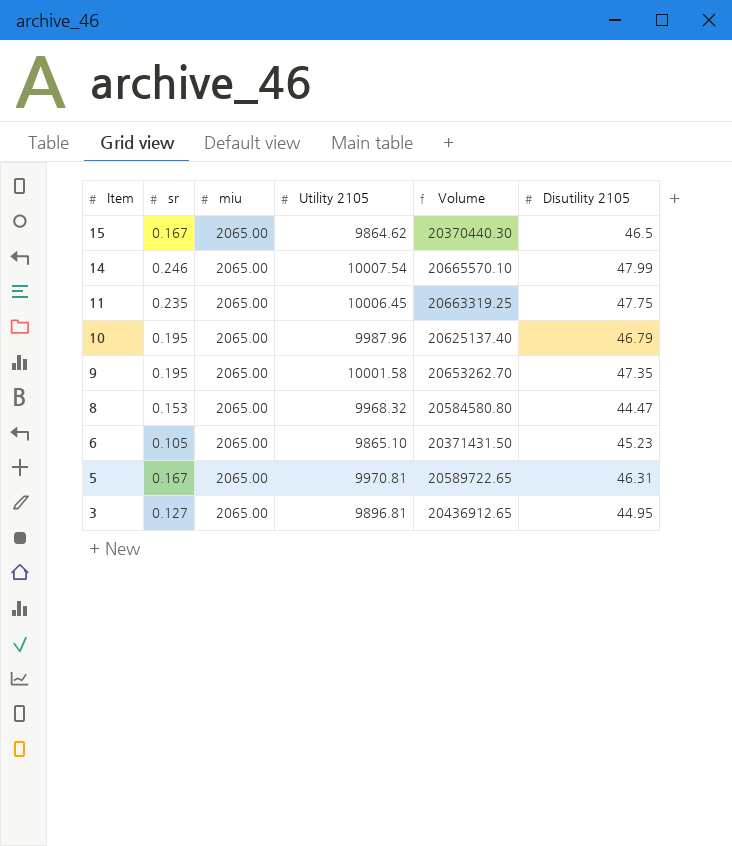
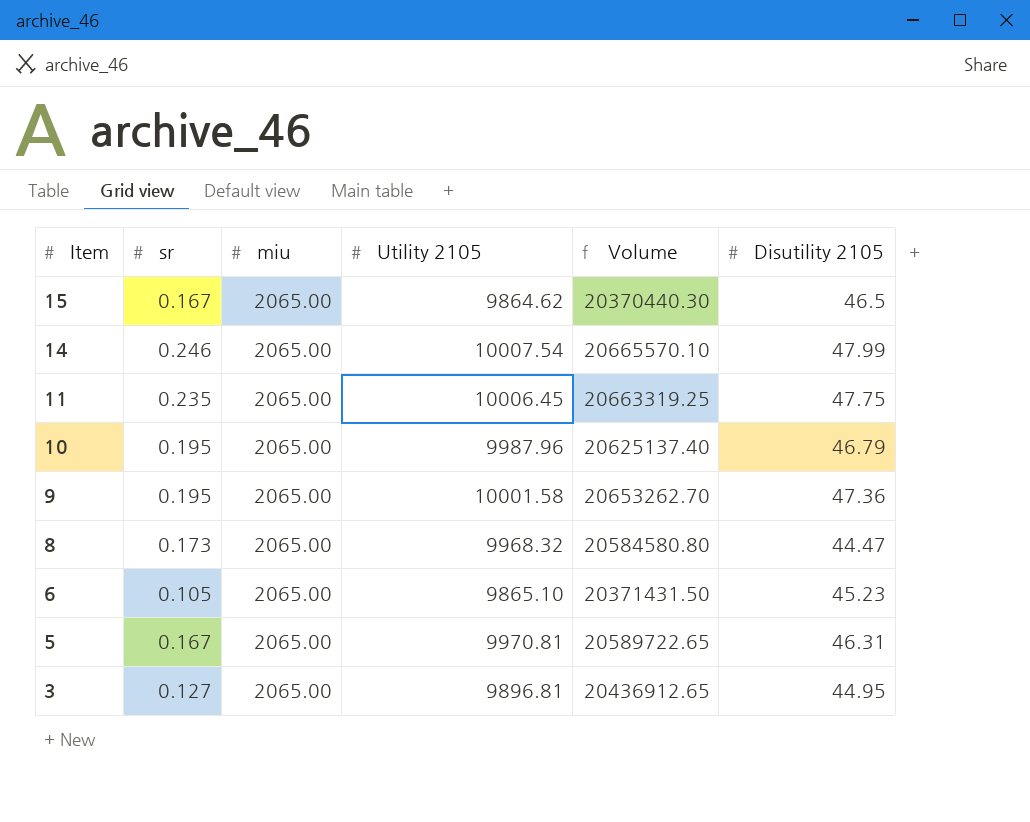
9 | Disutility 2105: 47.35 -> 47.36
8 | sr: 0.153 -> 0.173

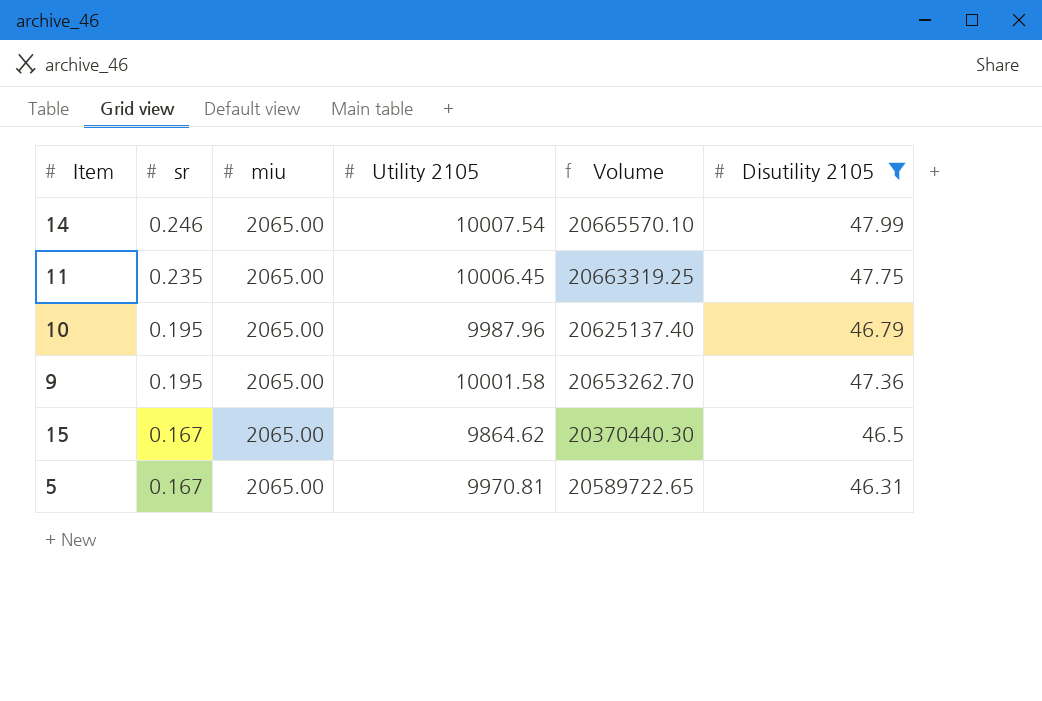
filter: none -> Disutility 2105 >= 46.31
row order: Item descending -> sr descending

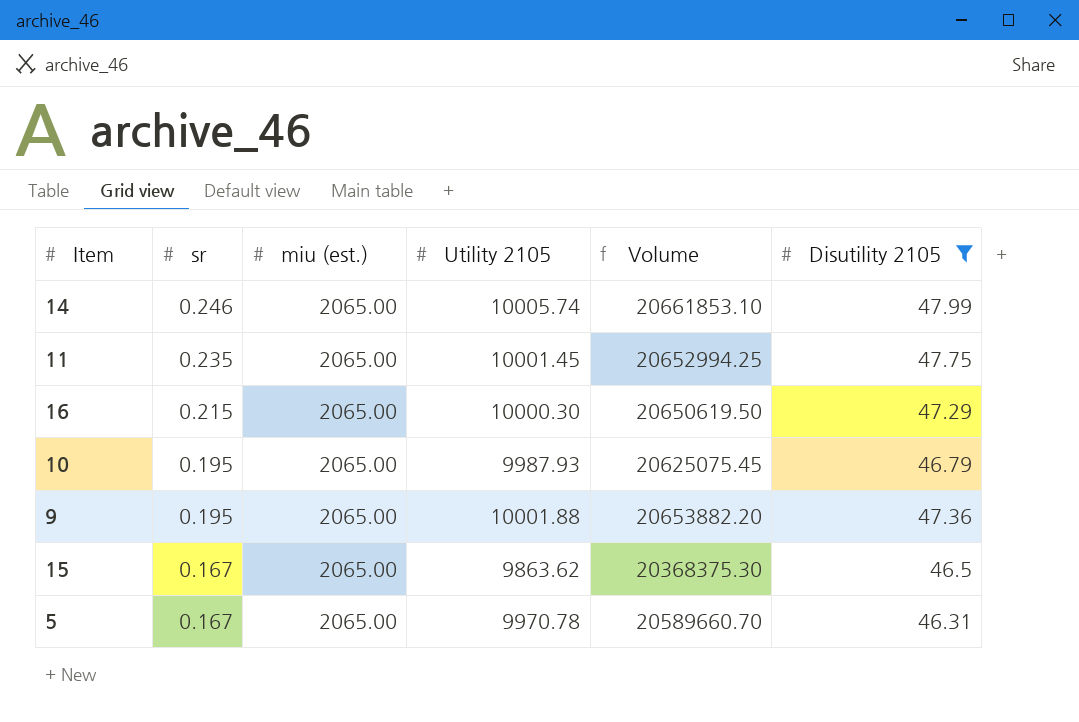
column name: miu -> miu (est.)
14 | Utility 2105: 10007.54 -> 10005.74
14 | Volume: 20665570.10 -> 20661853.10
11 | Utility 2105: 10006.45 -> 10001.45
11 | Volume: 20663319.25 -> 20652994.25
row 16: none -> 0.215 | 2065.00 | 10000.30 | 20650619.50 | 47.29
10 | Utility 2105: 9987.96 -> 9987.93
10 | Volume: 20625137.40 -> 20625075.45
9 | Utility 2105: 10001.58 -> 10001.88
9 | Volume: 20653262.70 -> 20653882.20
15 | Utility 2105: 9864.62 -> 9863.62
15 | Volume: 20370440.30 -> 20368375.30
5 | Utility 2105: 9970.81 -> 9970.78
5 | Volume: 20589722.65 -> 20589660.70

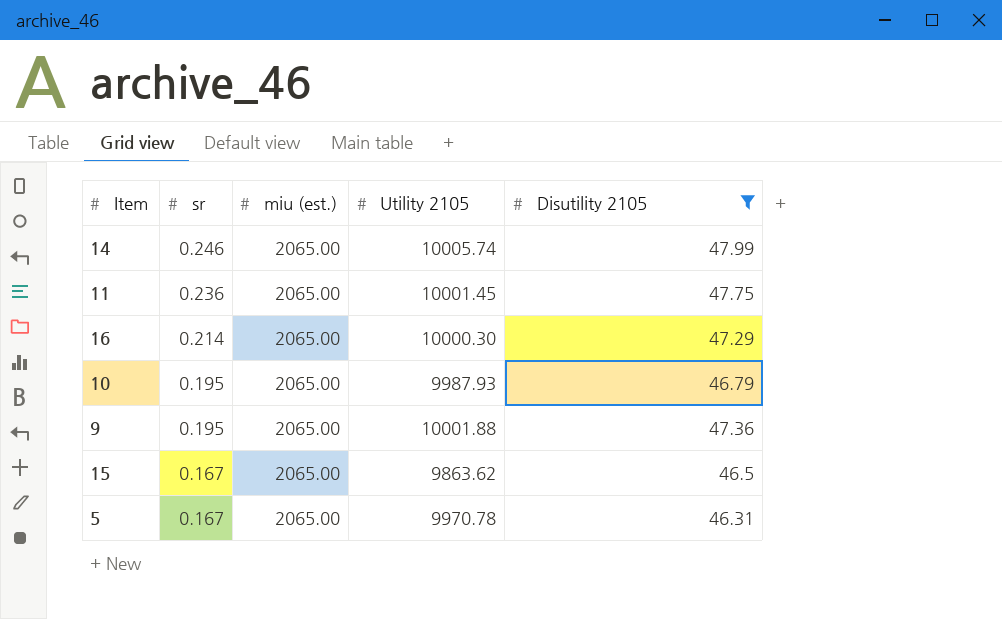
column Volume | formula: [miu (est.)] * [Utility 2105] -> none
11 | sr: 0.235 -> 0.236
16 | sr: 0.215 -> 0.214

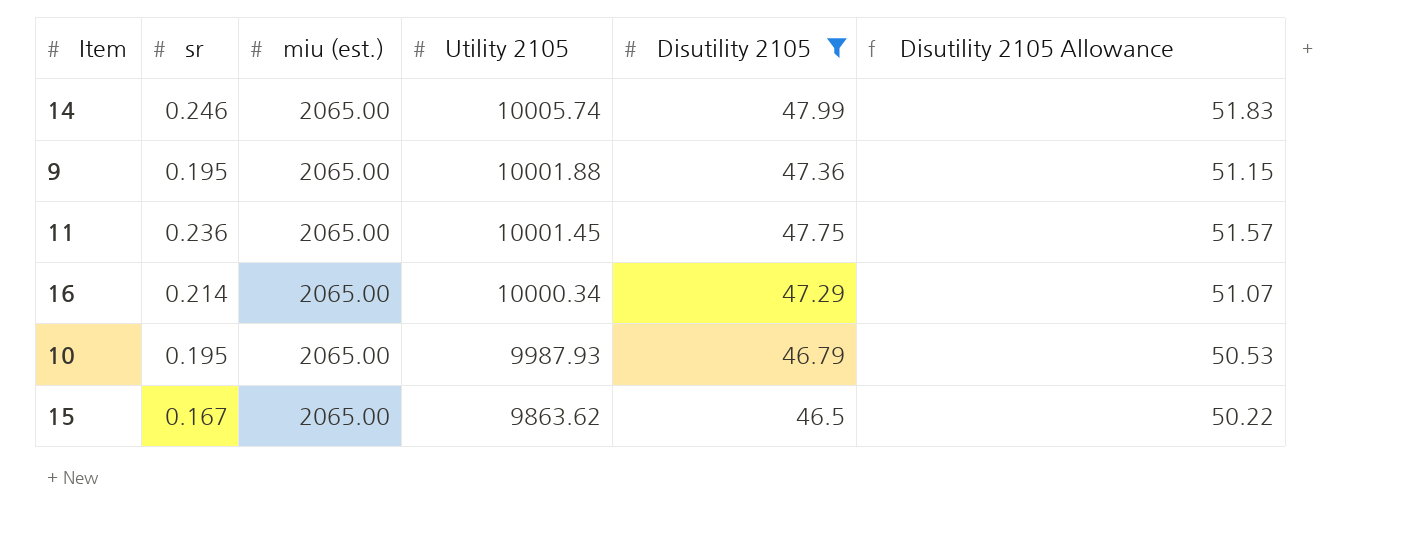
row order: sr descending -> Utility 2105 descending
column Disutility 2105 Allowance | formula: none -> [Disutility 2105] * 1.08
row 5: 0.167 | 2065.00 | 9970.78 | 46.31 -> none
16 | Utility 2105: 10000.30 -> 10000.34

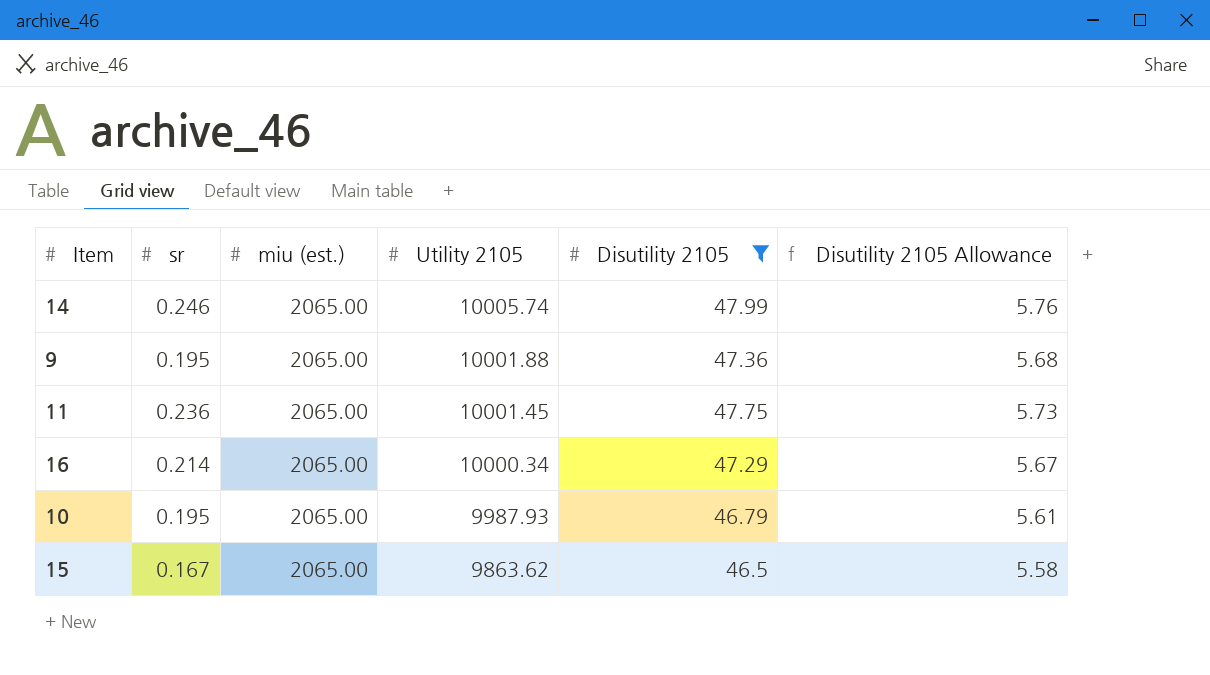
column Disutility 2105 Allowance | formula: [Disutility 2105] * 1.08 -> [Disutility 2105] * 0.12

